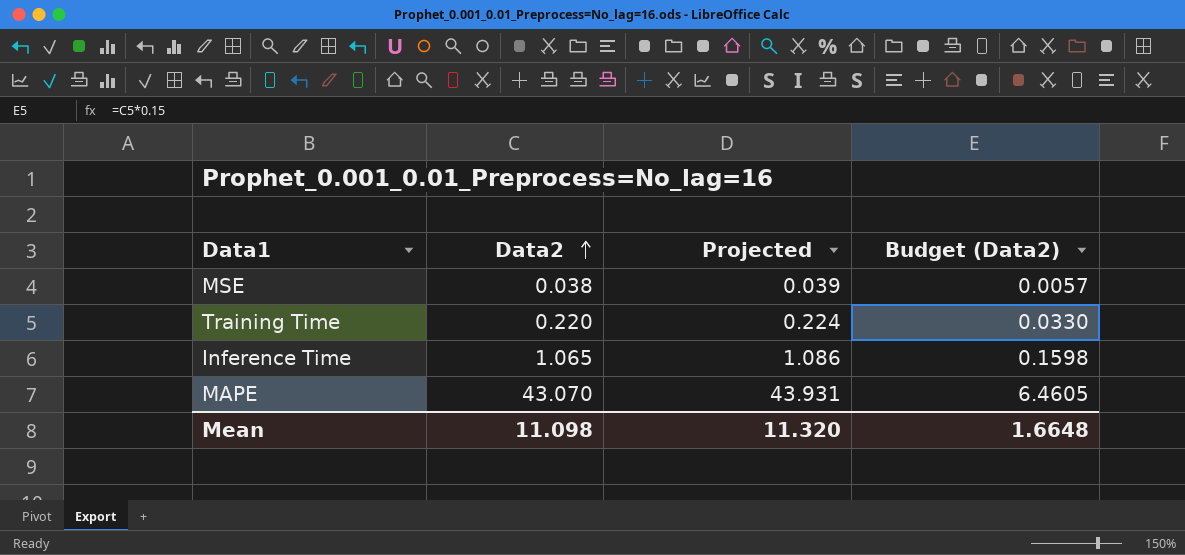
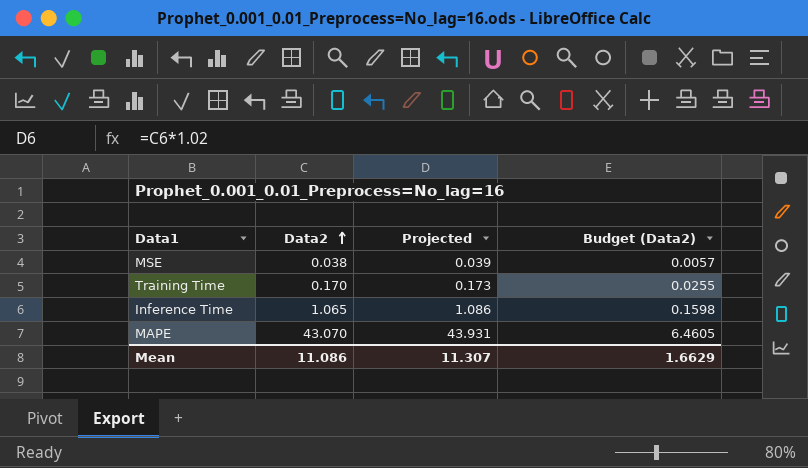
Training Time | Data2: 0.220 -> 0.170
Training Time | Projected: 0.224 -> 0.173
Training Time | Budget (Data2): 0.0330 -> 0.0255
Mean | Data2: 11.098 -> 11.086
Mean | Projected: 11.320 -> 11.307
Mean | Budget (Data2): 1.6648 -> 1.6629

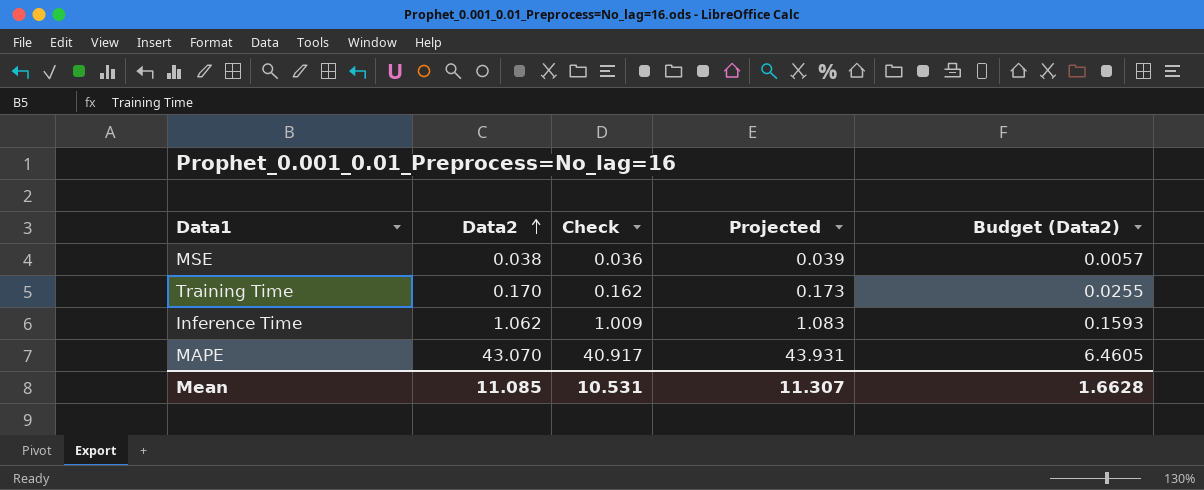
column Check | formula: none -> [Data2] * 0.95
Inference Time | Data2: 1.065 -> 1.062
Inference Time | Projected: 1.086 -> 1.083
Inference Time | Budget (Data2): 0.1598 -> 0.1593
Mean | Data2: 11.086 -> 11.085
Mean | Budget (Data2): 1.6629 -> 1.6628

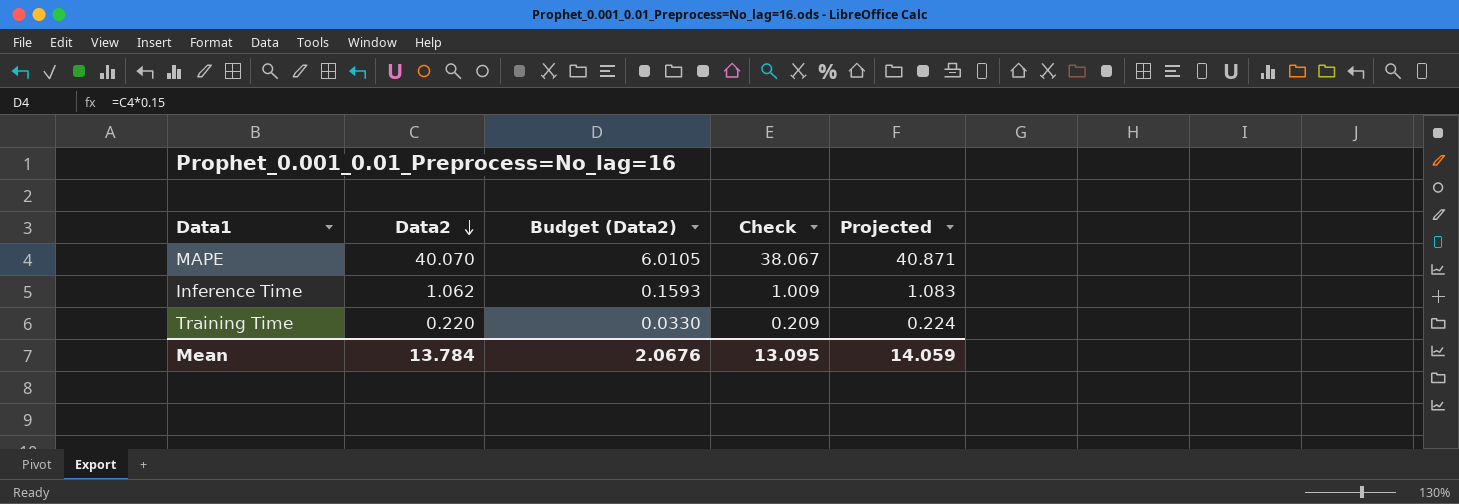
row order: Data2 ascending -> Data2 descending
column Budget (Data2) | position: 5 -> 3
row MSE: 0.038 | 0.036 | 0.039 | 0.0057 -> none
MAPE | Data2: 43.070 -> 40.070
MAPE | Budget (Data2): 6.4605 -> 6.0105
MAPE | Check: 40.917 -> 38.067
MAPE | Projected: 43.931 -> 40.871
Training Time | Data2: 0.170 -> 0.220
Training Time | Budget (Data2): 0.0255 -> 0.0330
Training Time | Check: 0.162 -> 0.209
Training Time | Projected: 0.173 -> 0.224
Mean | Data2: 11.085 -> 13.784
Mean | Budget (Data2): 1.6628 -> 2.0676
Mean | Check: 10.531 -> 13.095
Mean | Projected: 11.307 -> 14.059

